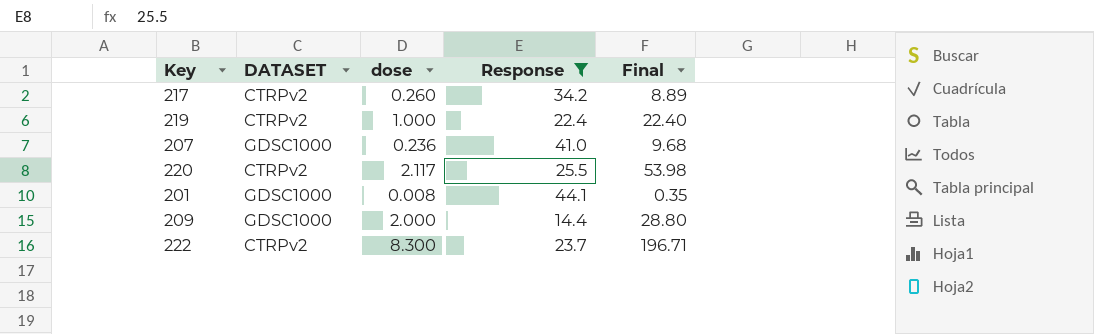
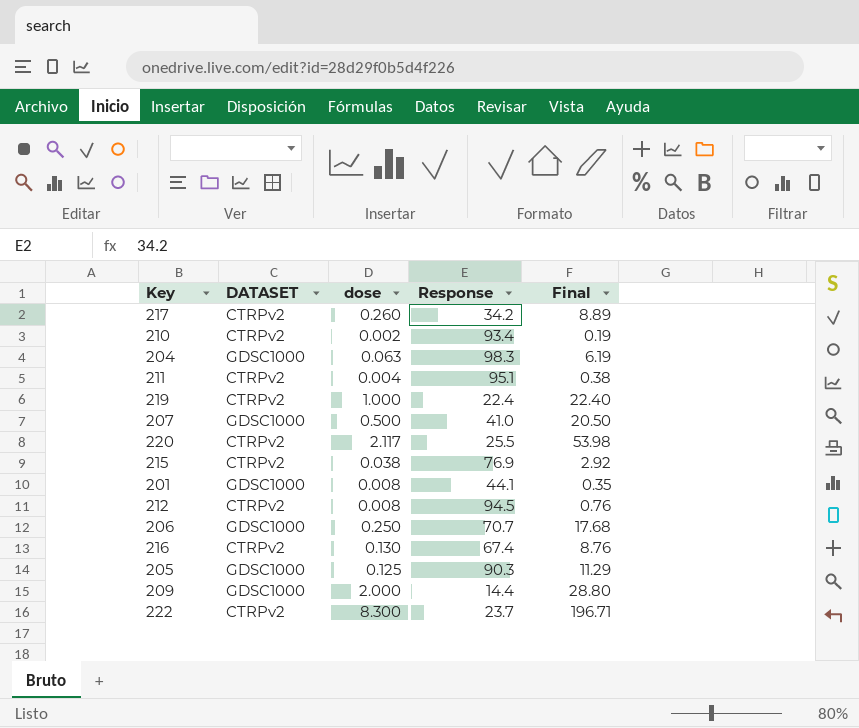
filter: Response <= 44.1 -> none
207 | dose: 0.236 -> 0.500
207 | Final: 9.68 -> 20.50

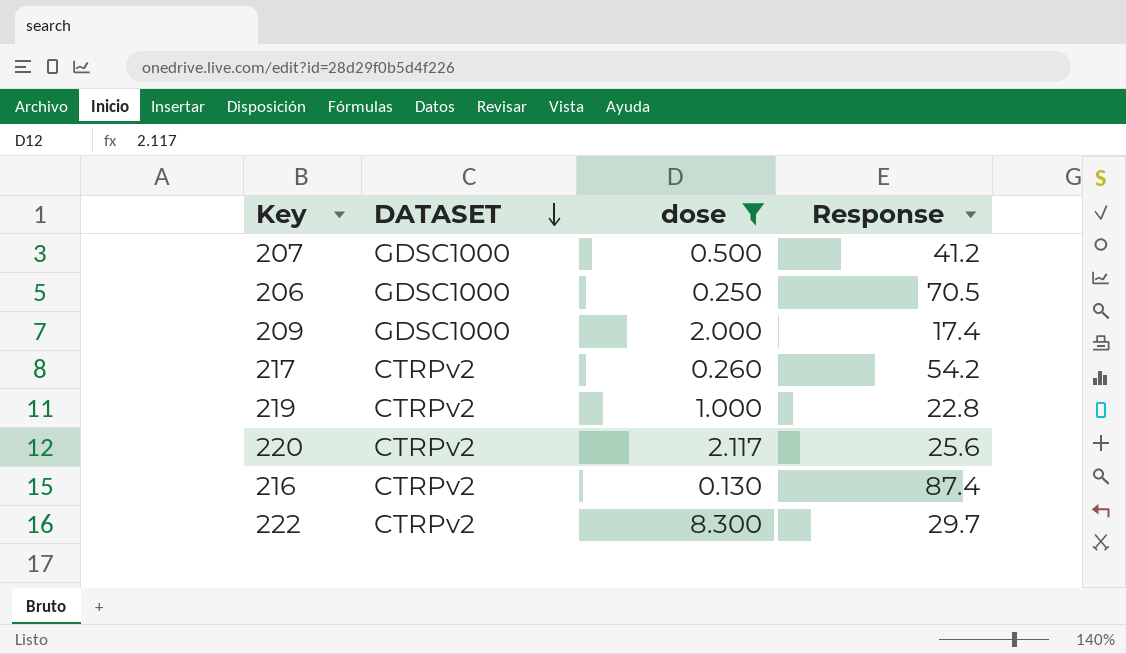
filter: none -> dose >= 0.130
row order: none -> DATASET descending
column Final | formula: [dose] * [Response] -> none
207 | Response: 41.0 -> 41.2
206 | Response: 70.7 -> 70.5
209 | Response: 14.4 -> 17.4
217 | Response: 34.2 -> 54.2
219 | Response: 22.4 -> 22.8
220 | Response: 25.5 -> 25.6
216 | Response: 67.4 -> 87.4
222 | Response: 23.7 -> 29.7

